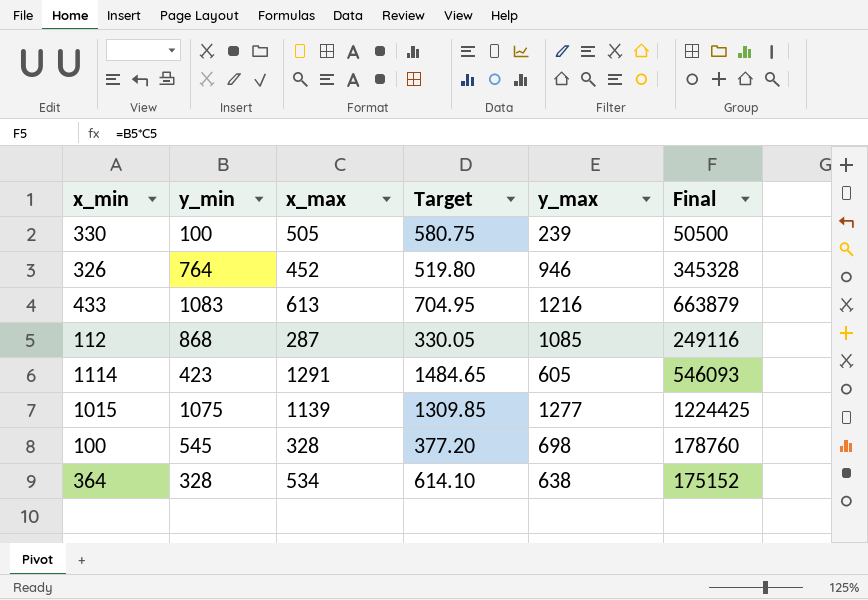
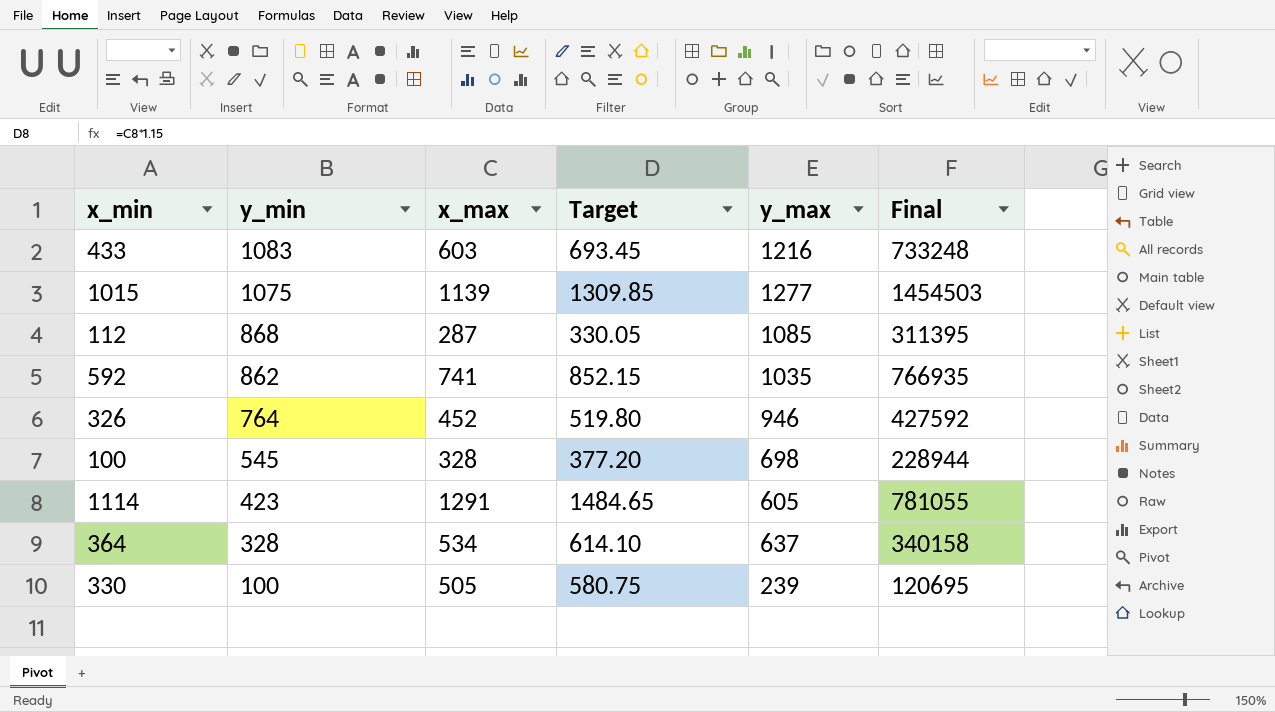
row order: none -> y_min descending
column Final | formula: [y_min] * [x_max] -> [x_max] * [y_max]
433 | x_max: 613 -> 603
433 | Target: 704.95 -> 693.45
row 592: none -> 862 | 741 | 852.15 | 1035 | 766935
364 | y_max: 638 -> 637

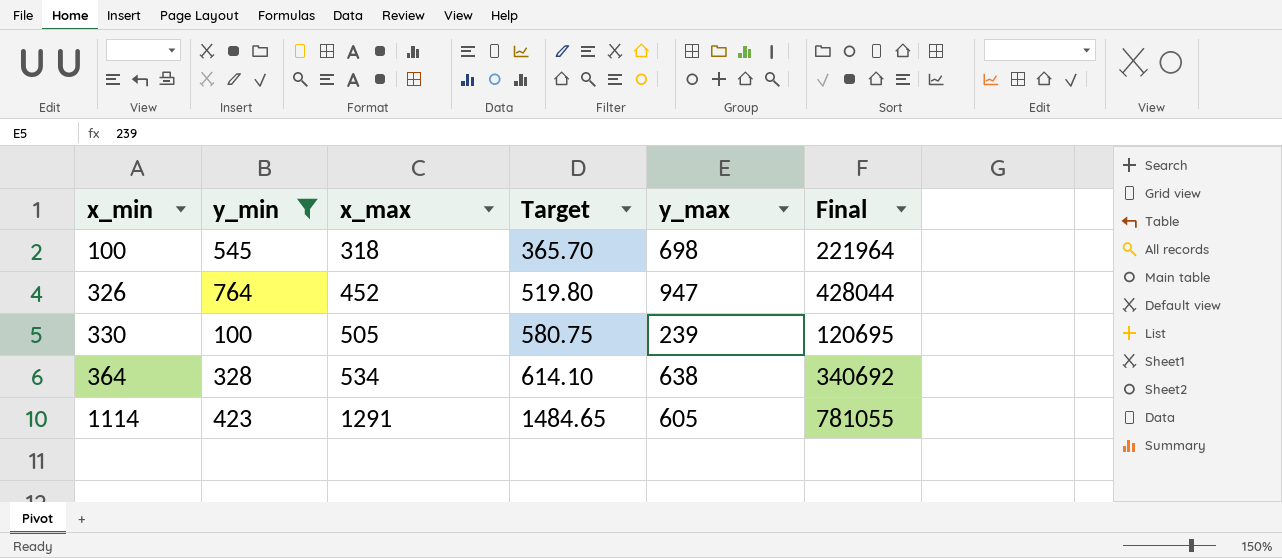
filter: none -> y_min <= 764
row order: y_min descending -> x_min ascending
100 | x_max: 328 -> 318
100 | Target: 377.20 -> 365.70
100 | Final: 228944 -> 221964
326 | y_max: 946 -> 947
326 | Final: 427592 -> 428044
364 | y_max: 637 -> 638
364 | Final: 340158 -> 340692

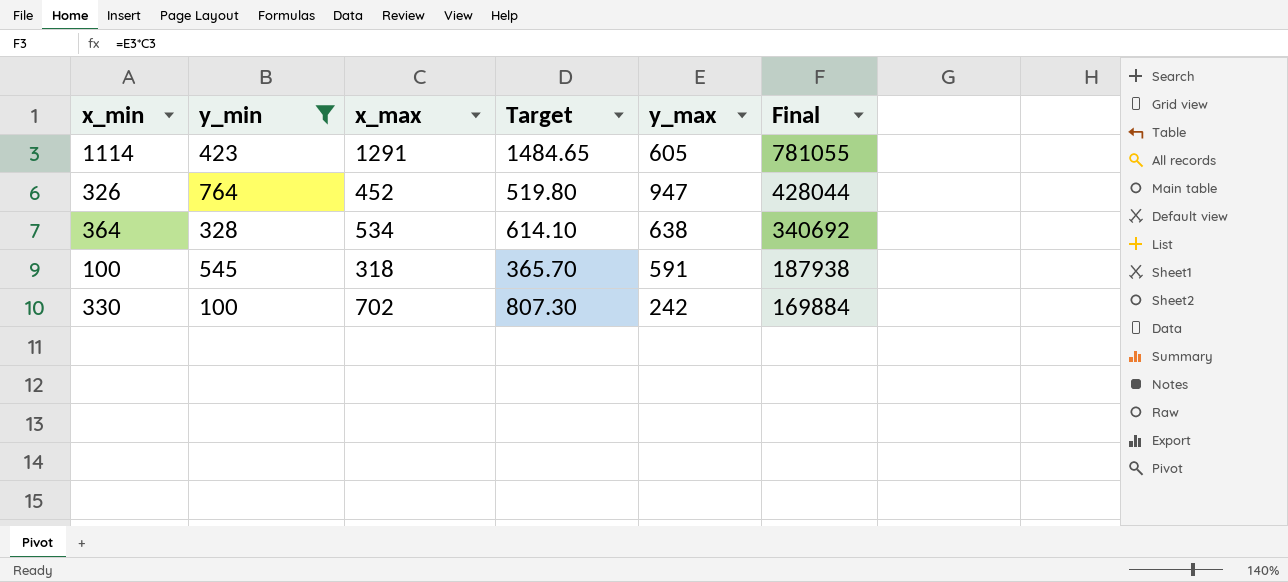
row order: x_min ascending -> Final descending
100 | y_max: 698 -> 591
100 | Final: 221964 -> 187938
330 | x_max: 505 -> 702
330 | Target: 580.75 -> 807.30
330 | y_max: 239 -> 242
330 | Final: 120695 -> 169884

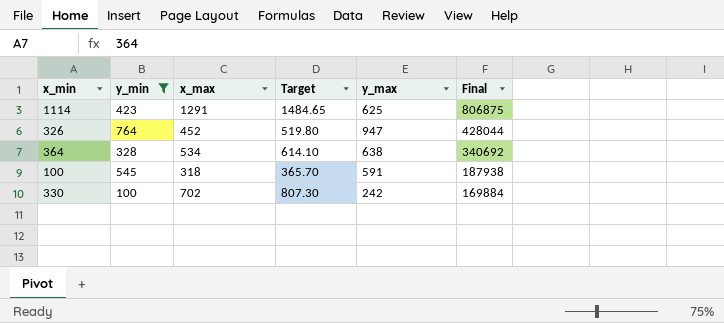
1114 | y_max: 605 -> 625
1114 | Final: 781055 -> 806875

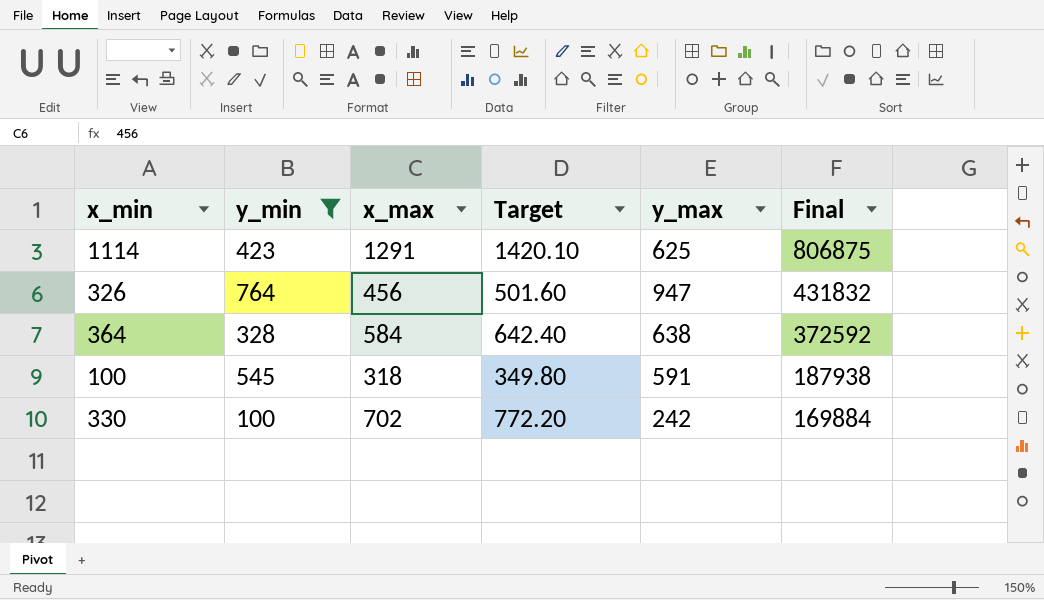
column Target | formula: [x_max] * 1.15 -> [x_max] * 1.1
326 | x_max: 452 -> 456
326 | Final: 428044 -> 431832
364 | x_max: 534 -> 584
364 | Final: 340692 -> 372592

